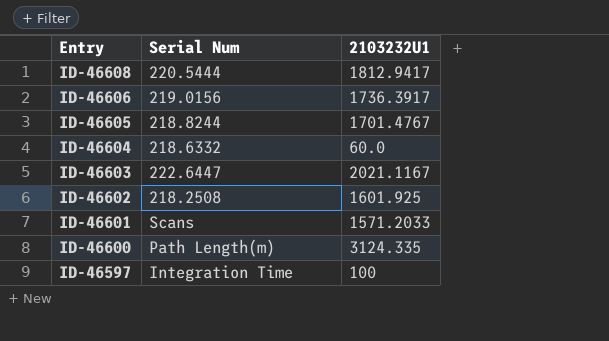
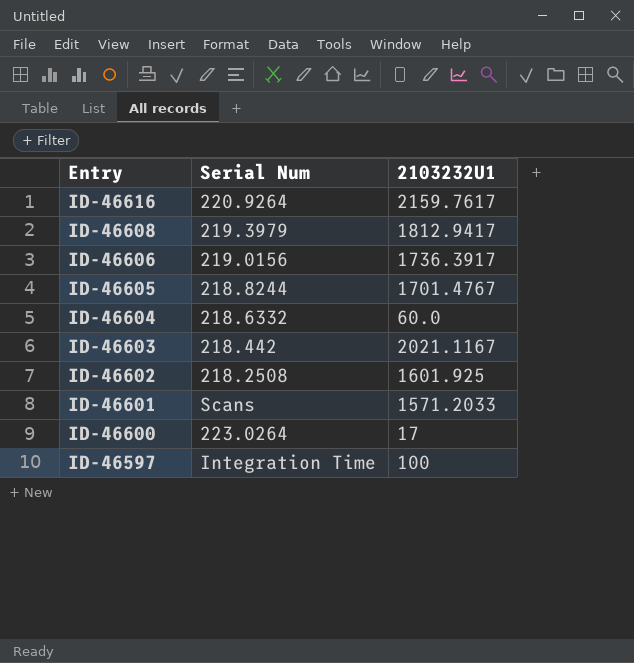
row ID-46616: none -> 220.9264 | 2159.7617
ID-46608 | Serial Num: 220.5444 -> 219.3979
ID-46603 | Serial Num: 222.6447 -> 218.442
ID-46600 | Serial Num: Path Length(m) -> 223.0264
ID-46600 | 2103232U1: 3124.335 -> 17

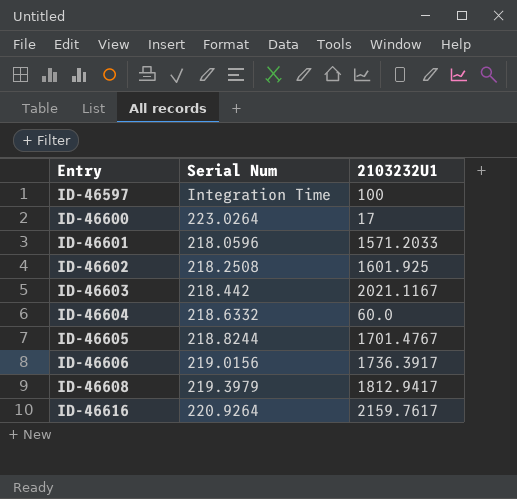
row order: Entry descending -> Entry ascending
ID-46601 | Serial Num: Scans -> 218.0596

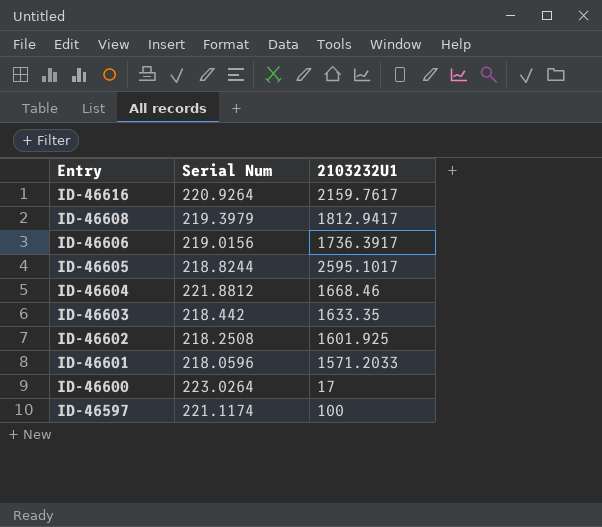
row order: Entry ascending -> Entry descending
ID-46605 | 2103232U1: 1701.4767 -> 2595.1017
ID-46604 | Serial Num: 218.6332 -> 221.8812
ID-46604 | 2103232U1: 60.0 -> 1668.46
ID-46603 | 2103232U1: 2021.1167 -> 1633.35
ID-46597 | Serial Num: Integration Time -> 221.1174

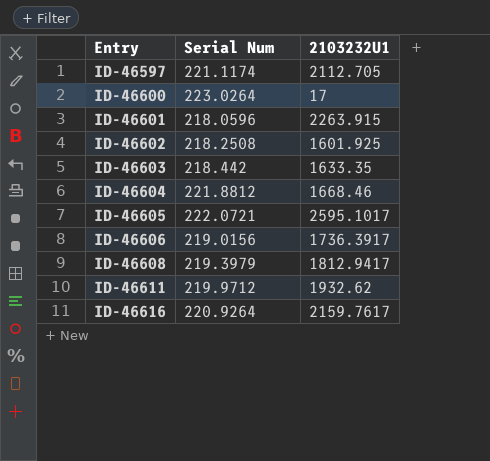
row order: Entry descending -> Entry ascending
ID-46597 | 2103232U1: 100 -> 2112.705
ID-46601 | 2103232U1: 1571.2033 -> 2263.915
ID-46605 | Serial Num: 218.8244 -> 222.0721
row ID-46611: none -> 219.9712 | 1932.62

